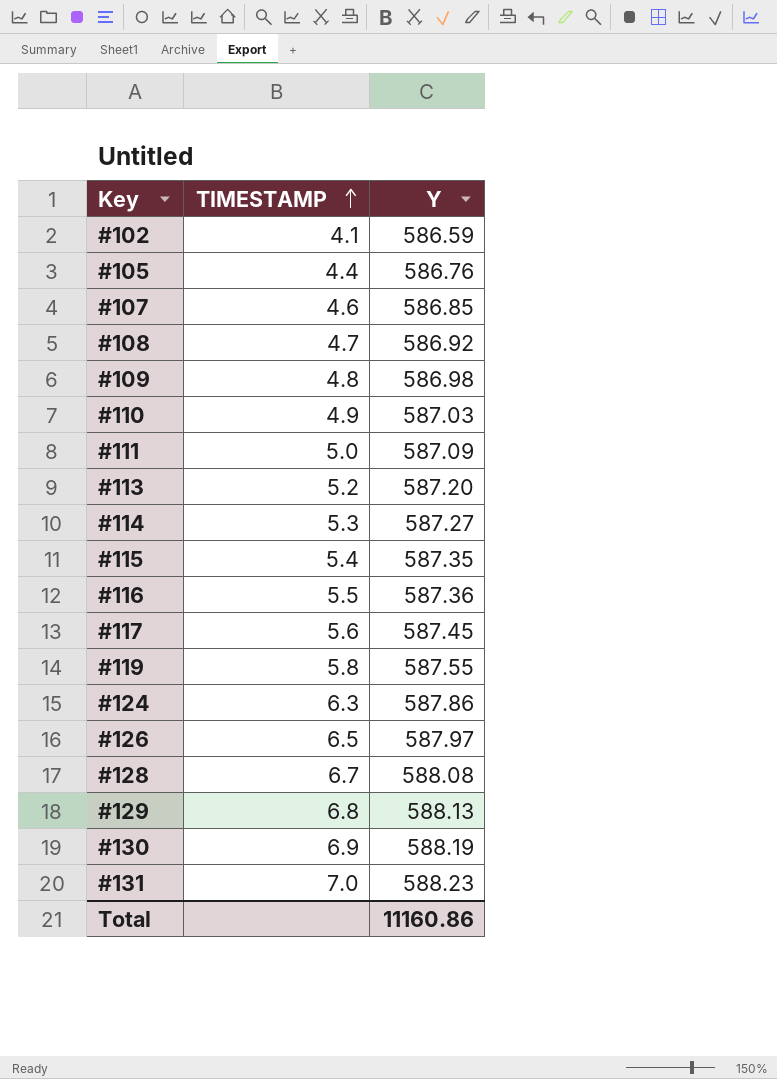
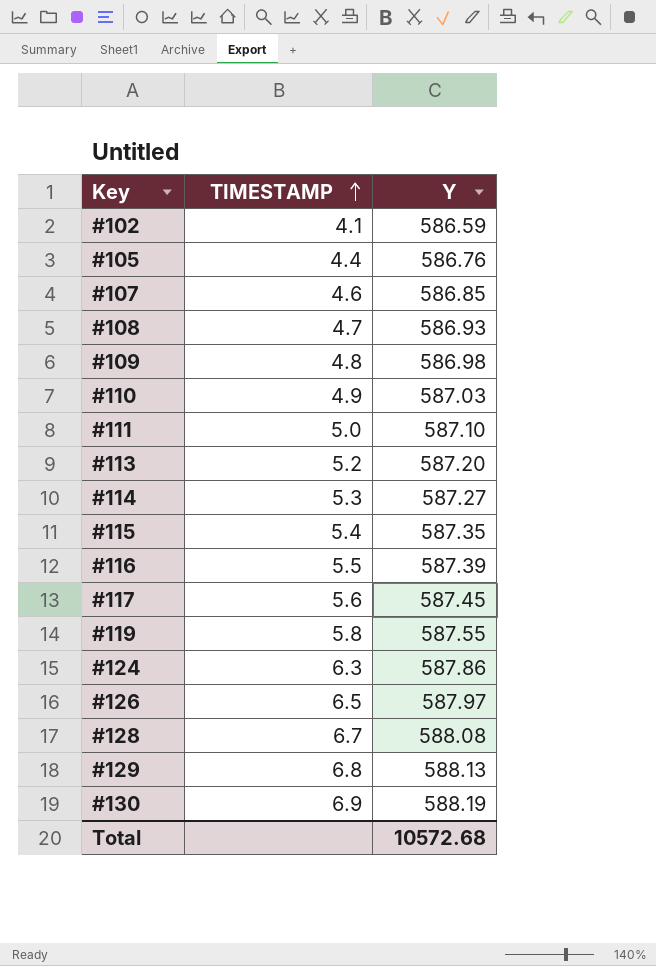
row #131: 7.0 | 588.23 -> none
#108 | Y: 586.92 -> 586.93
#111 | Y: 587.09 -> 587.10
#116 | Y: 587.36 -> 587.39
Total | Y: 11160.86 -> 10572.68

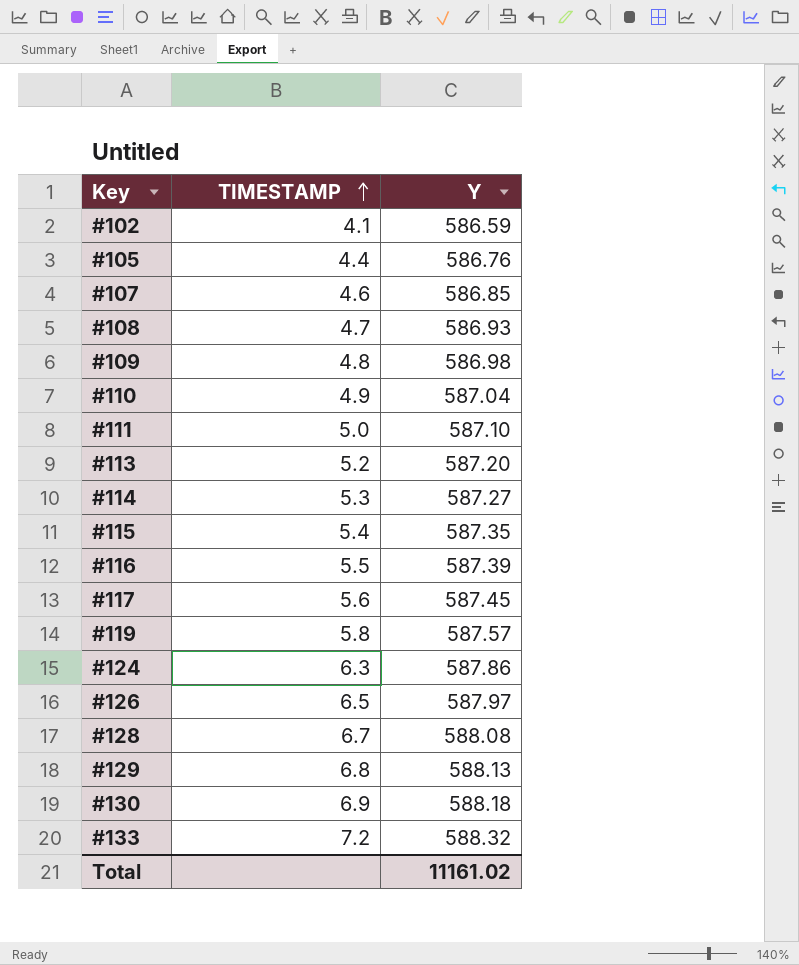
#110 | Y: 587.03 -> 587.04
#119 | Y: 587.55 -> 587.57
#130 | Y: 588.19 -> 588.18
row #133: none -> 7.2 | 588.32
Total | Y: 10572.68 -> 11161.02

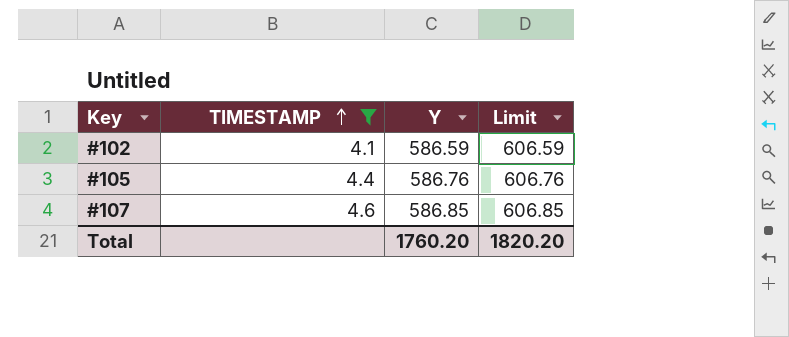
filter: none -> TIMESTAMP <= 4.6
column Limit | formula: none -> [Y] + 20
Total | Y: 11161.02 -> 1760.20

